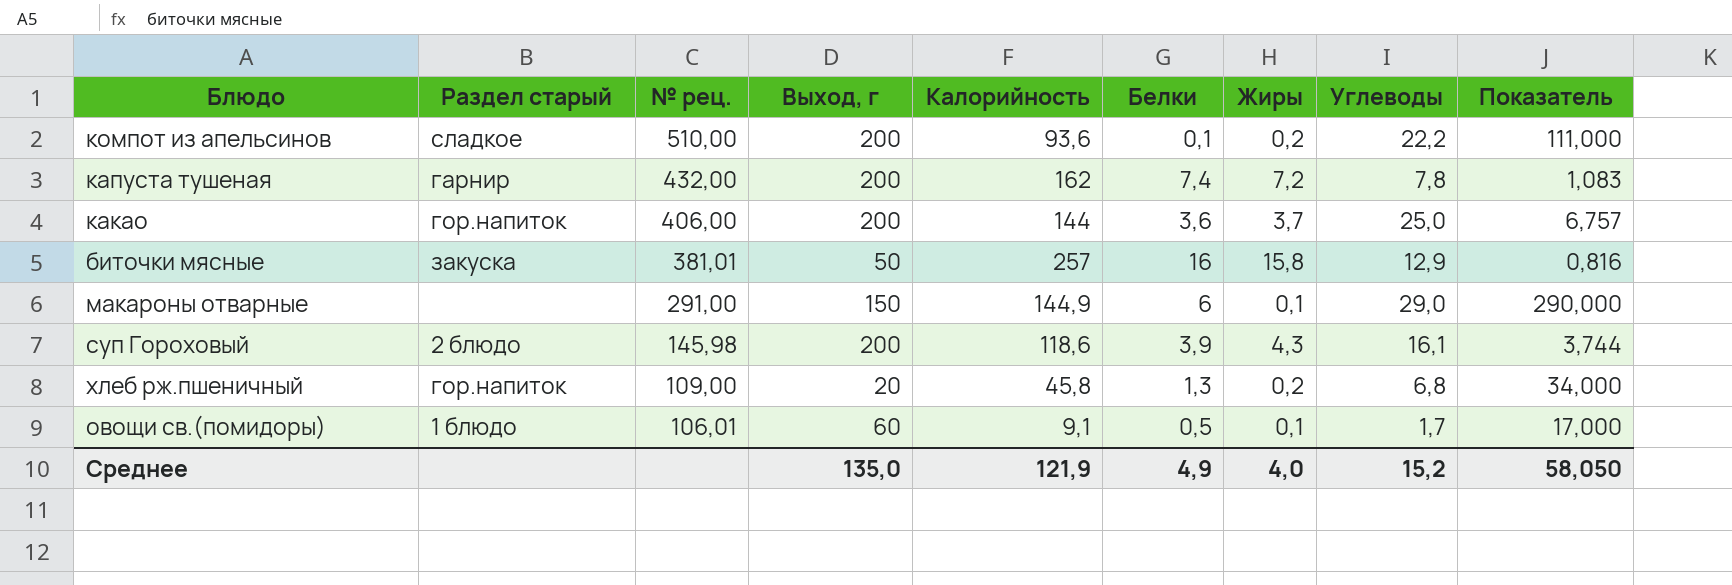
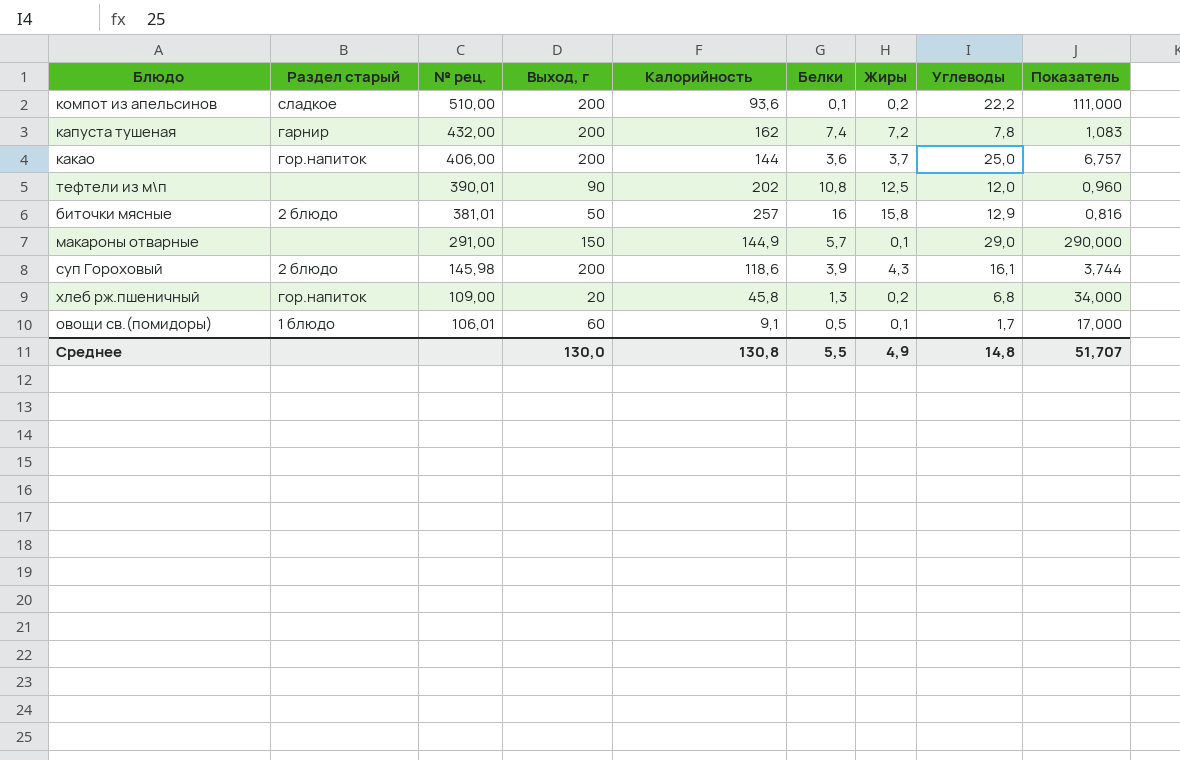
row тефтели из м\п: none -> none | 390,01 | 90 | 202 | 10,8 | 12,5 | 12,0 | 0,960
биточки мясные | Раздел старый: закуска -> 2 блюдо
макароны отварные | Белки: 6 -> 5,7
Среднее | Выход, г: 135,0 -> 130,0
Среднее | Калорийность: 121,9 -> 130,8
Среднее | Белки: 4,9 -> 5,5
Среднее | Жиры: 4,0 -> 4,9
Среднее | Углеводы: 15,2 -> 14,8
Среднее | Показатель: 58,050 -> 51,707

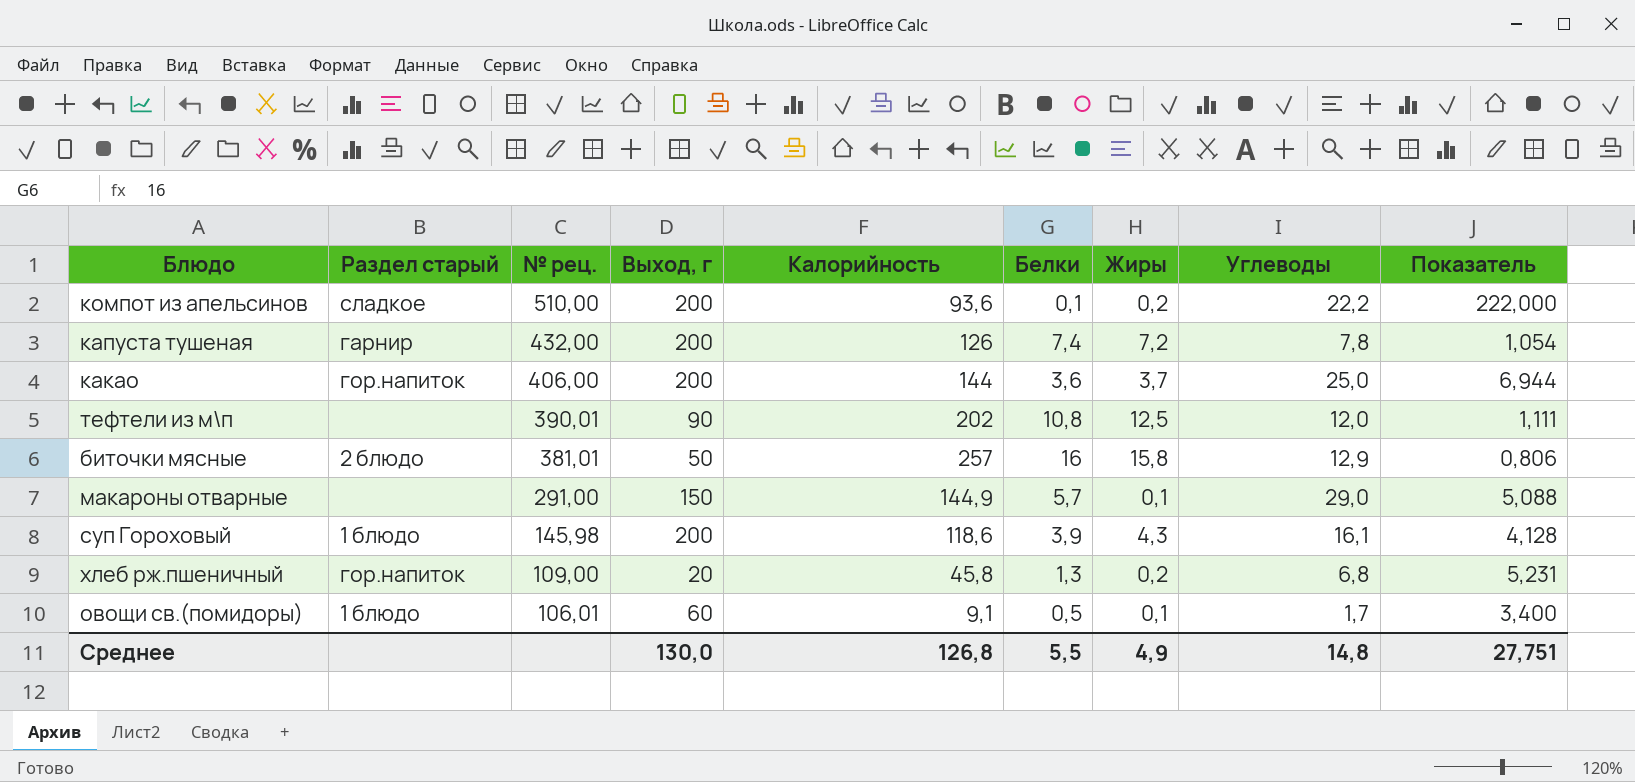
column Показатель | formula: [Углеводы] / [Жиры] -> [Углеводы] / [Белки]
капуста тушеная | Калорийность: 162 -> 126
суп Гороховый | Раздел старый: 2 блюдо -> 1 блюдо
Среднее | Калорийность: 130,8 -> 126,8
Среднее | Показатель: 51,707 -> 27,751

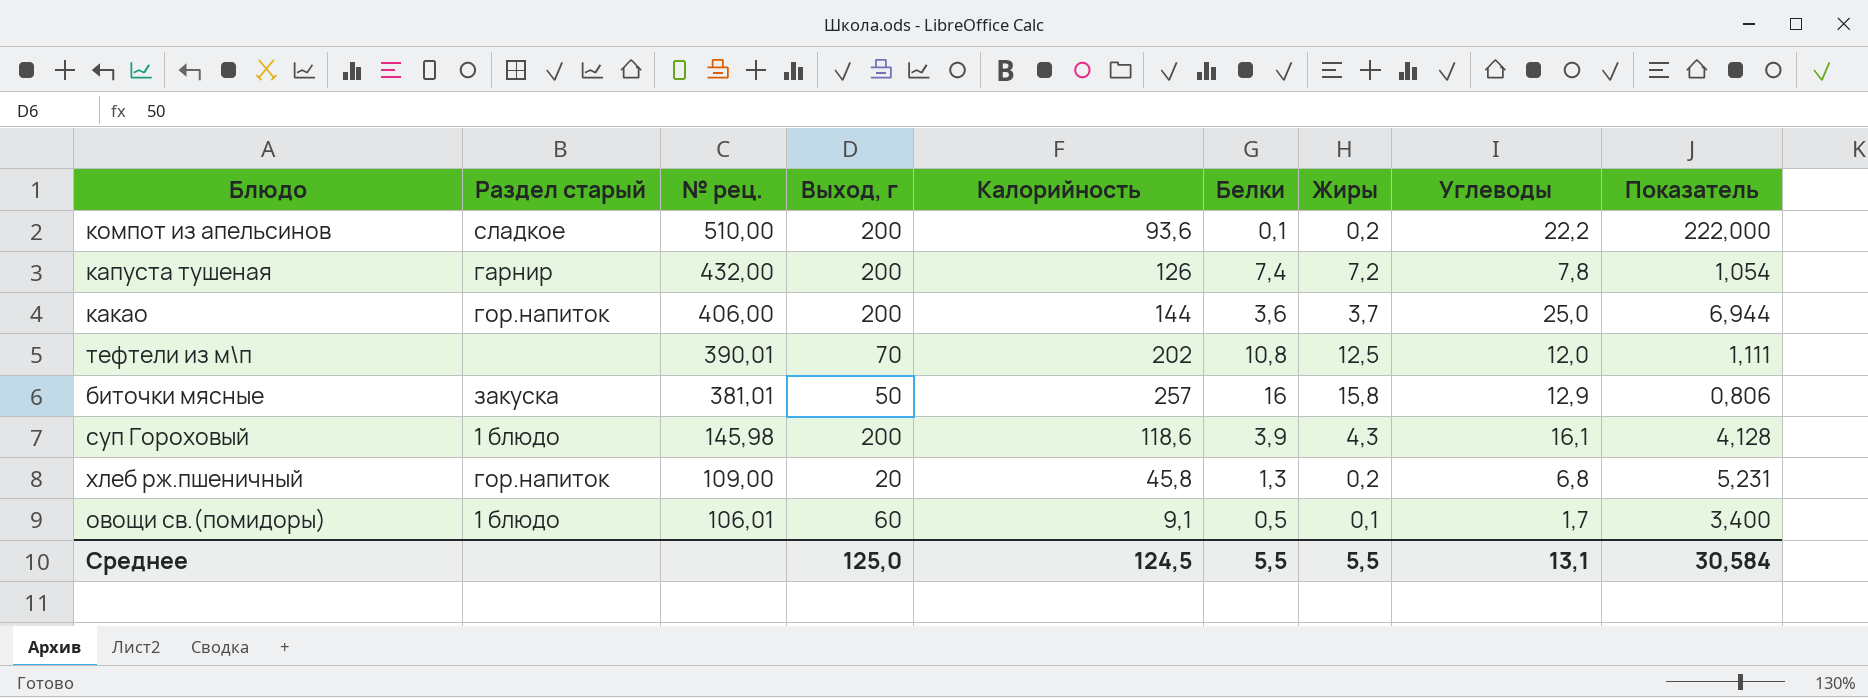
row макароны отварные: none | 291,00 | 150 | 144,9 | 5,7 | 0,1 | 29,0 | 5,088 -> none
тефтели из м\п | Выход, г: 90 -> 70
биточки мясные | Раздел старый: 2 блюдо -> закуска
Среднее | Выход, г: 130,0 -> 125,0
Среднее | Калорийность: 126,8 -> 124,5
Среднее | Жиры: 4,9 -> 5,5
Среднее | Углеводы: 14,8 -> 13,1
Среднее | Показатель: 27,751 -> 30,584

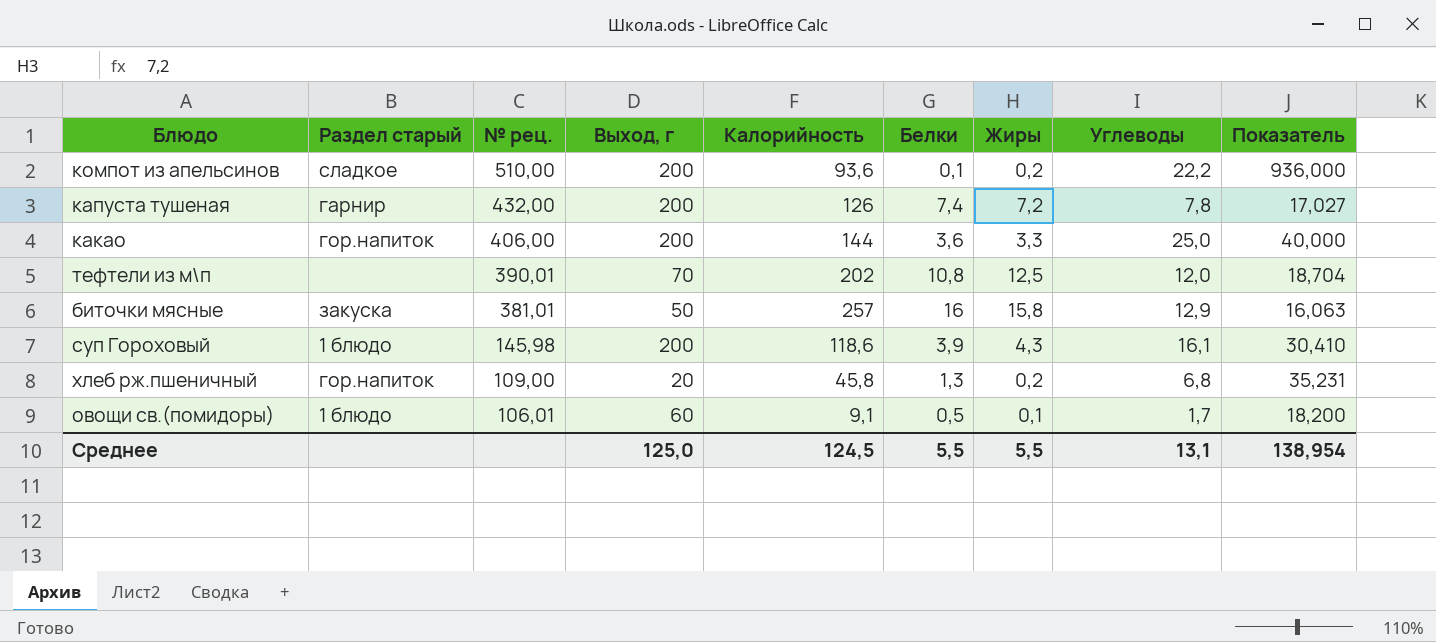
column Показатель | formula: [Углеводы] / [Белки] -> [Калорийность] / [Белки]
какао | Жиры: 3,7 -> 3,3
Среднее | Показатель: 30,584 -> 138,954

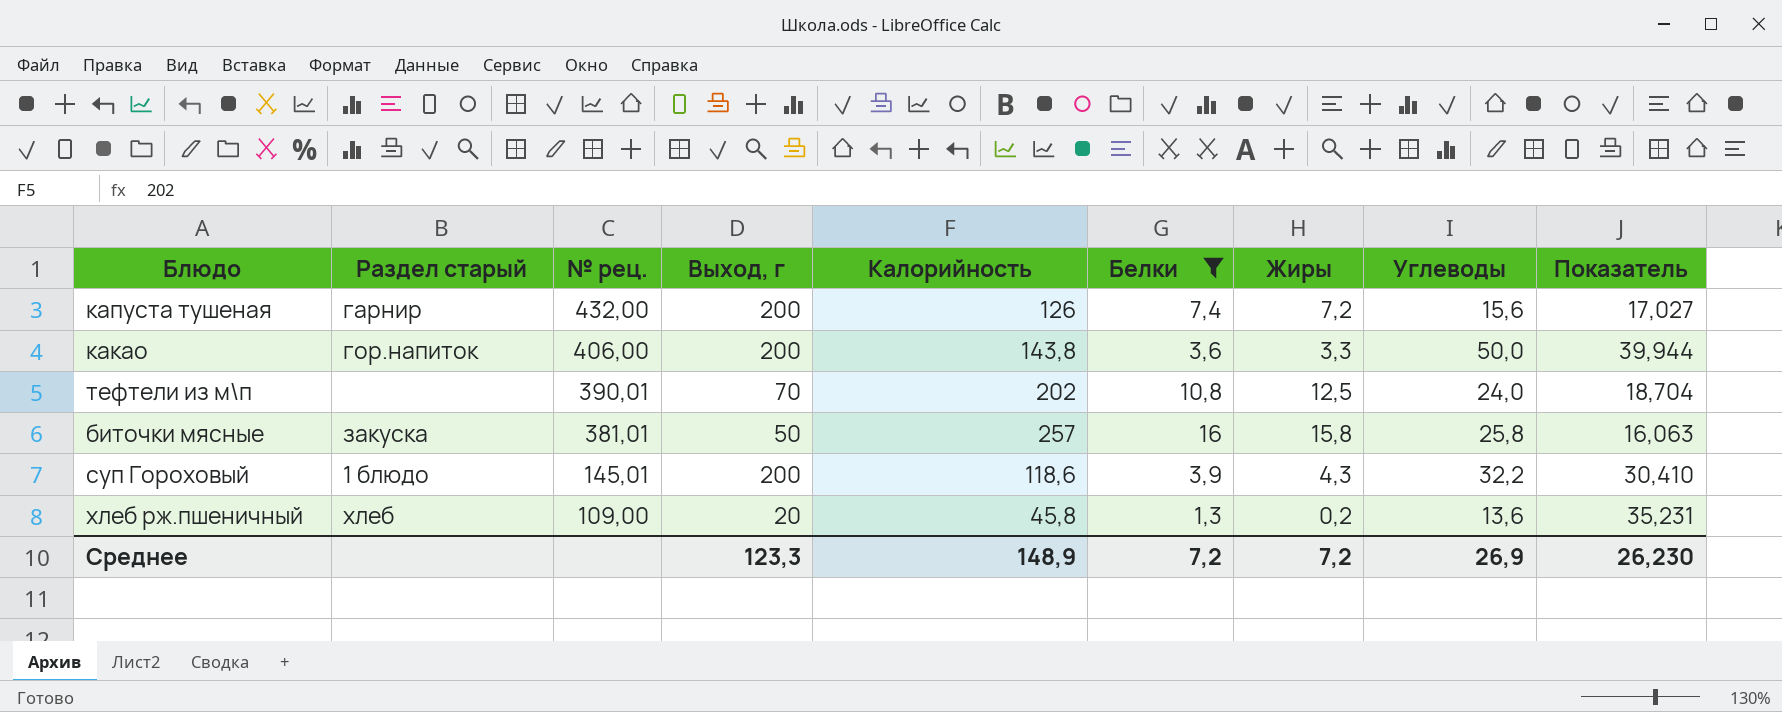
filter: none -> Белки >= 1,3
капуста тушеная | Углеводы: 7,8 -> 15,6
какао | Калорийность: 144 -> 143,8
какао | Углеводы: 25,0 -> 50,0
какао | Показатель: 40,000 -> 39,944
тефтели из м\п | Углеводы: 12,0 -> 24,0
биточки мясные | Углеводы: 12,9 -> 25,8
суп Гороховый | № рец.: 145,98 -> 145,01
суп Гороховый | Углеводы: 16,1 -> 32,2
хлеб рж.пшеничный | Раздел старый: гор.напиток -> хлеб
хлеб рж.пшеничный | Углеводы: 6,8 -> 13,6
Среднее | Выход, г: 125,0 -> 123,3
Среднее | Калорийность: 124,5 -> 148,9
Среднее | Белки: 5,5 -> 7,2
Среднее | Жиры: 5,5 -> 7,2
Среднее | Углеводы: 13,1 -> 26,9
Среднее | Показатель: 138,954 -> 26,230

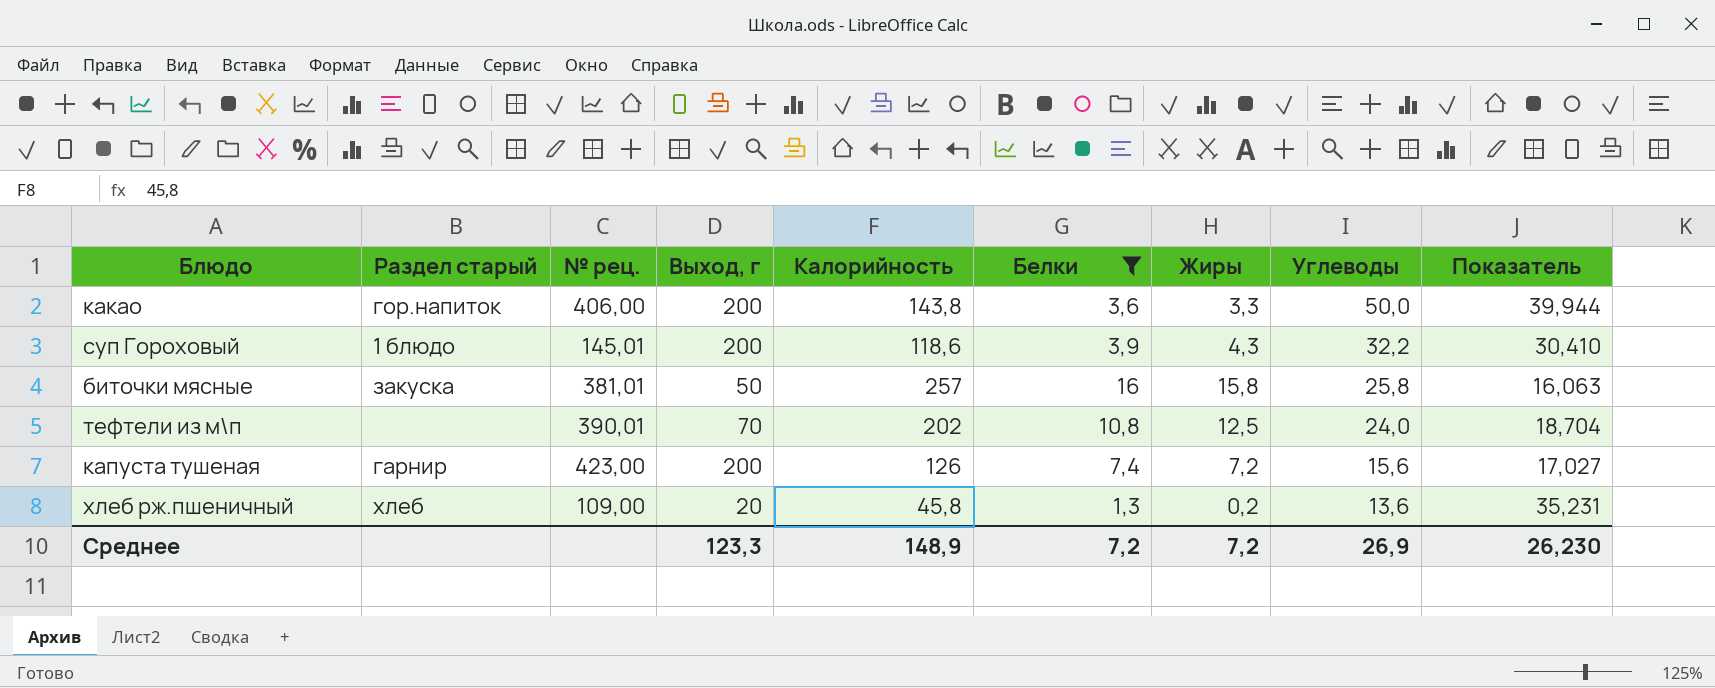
row order: № рец. descending -> Углеводы descending
капуста тушеная | № рец.: 432,00 -> 423,00

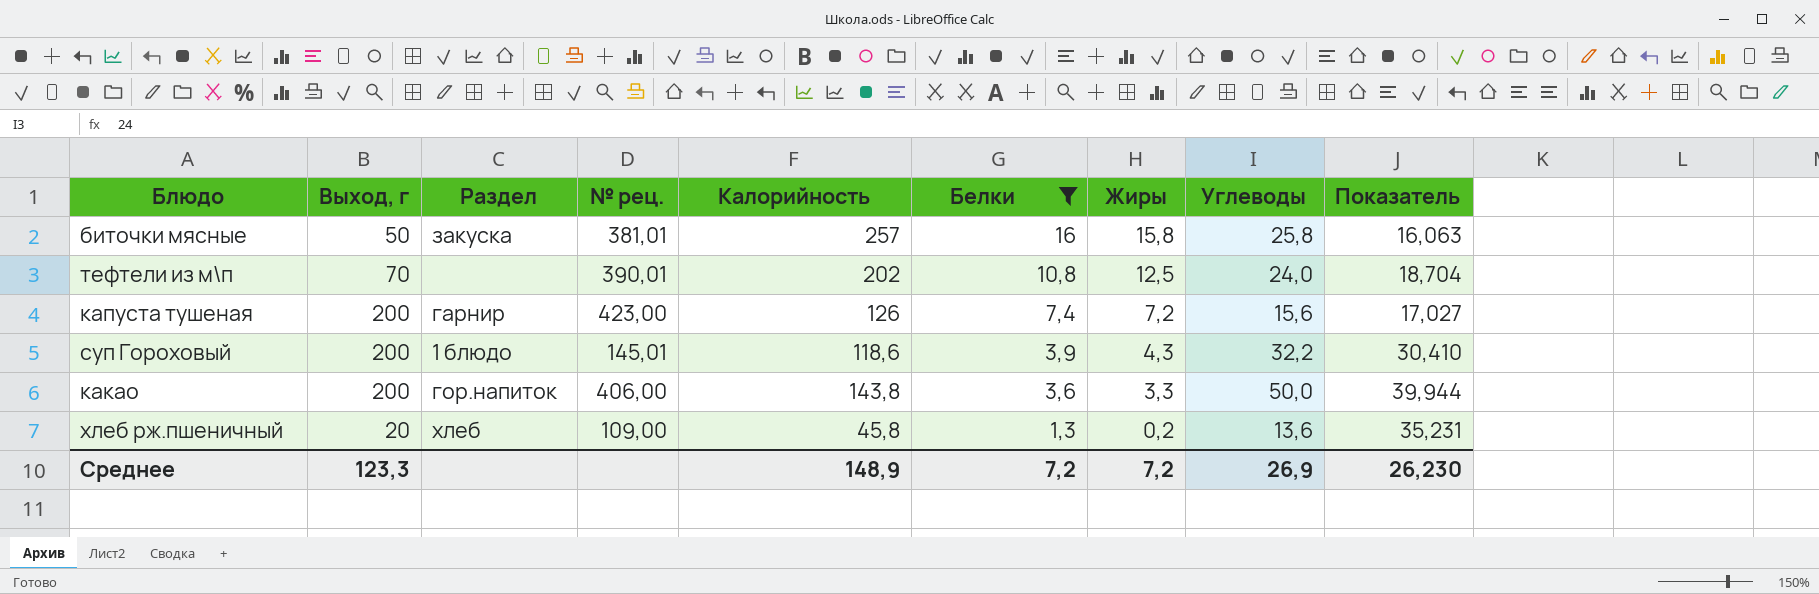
row order: Углеводы descending -> Белки descending
column Выход, г | position: 4 -> 2
column name: Раздел старый -> Раздел

